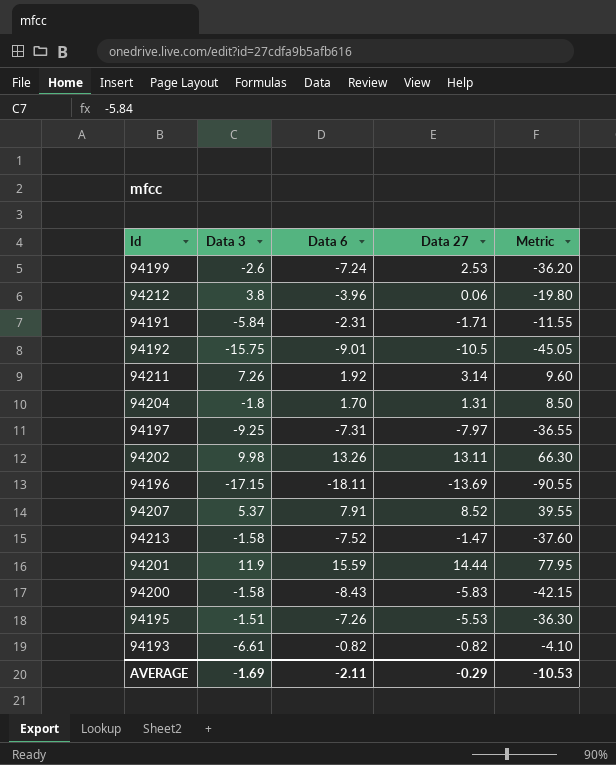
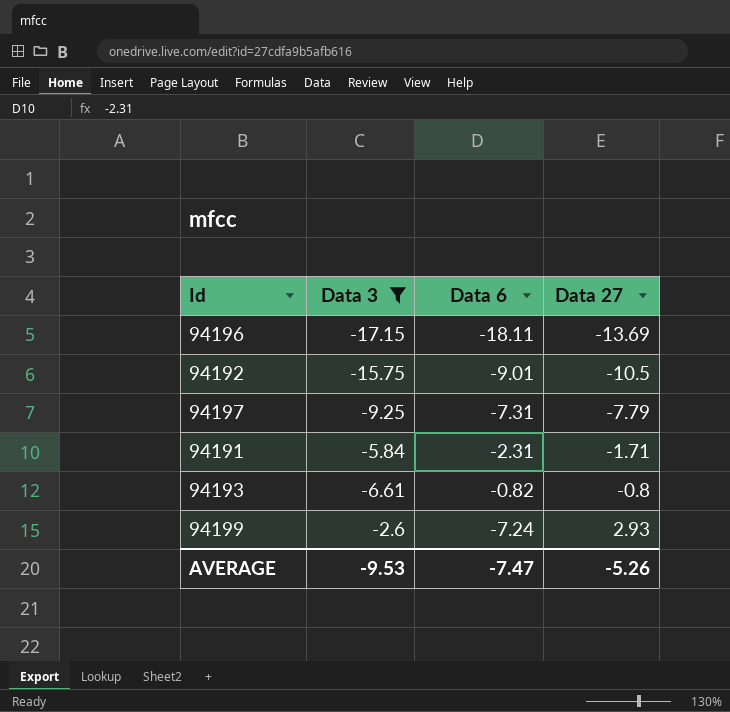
filter: none -> Data 3 <= -2.6
row order: none -> Data 27 ascending
column Metric | formula: [Data 6] * 5 -> none
94197 | Data 27: -7.97 -> -7.79
94193 | Data 27: -0.82 -> -0.8
94199 | Data 27: 2.53 -> 2.93
AVERAGE | Data 3: -1.69 -> -9.53
AVERAGE | Data 6: -2.11 -> -7.47
AVERAGE | Data 27: -0.29 -> -5.26

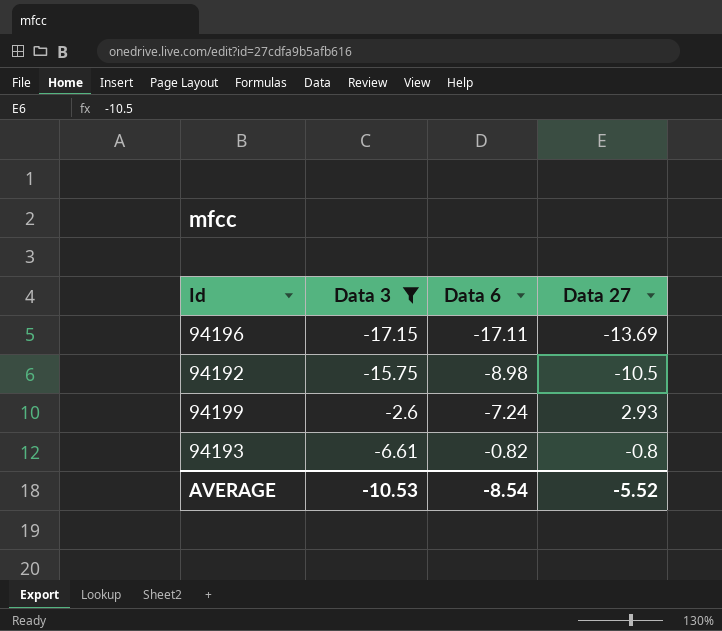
row order: Data 27 ascending -> Data 6 ascending
row 94197: -9.25 | -7.31 | -7.79 -> none
row 94191: -5.84 | -2.31 | -1.71 -> none
94196 | Data 6: -18.11 -> -17.11
94192 | Data 6: -9.01 -> -8.98
AVERAGE | Data 3: -9.53 -> -10.53
AVERAGE | Data 6: -7.47 -> -8.54
AVERAGE | Data 27: -5.26 -> -5.52

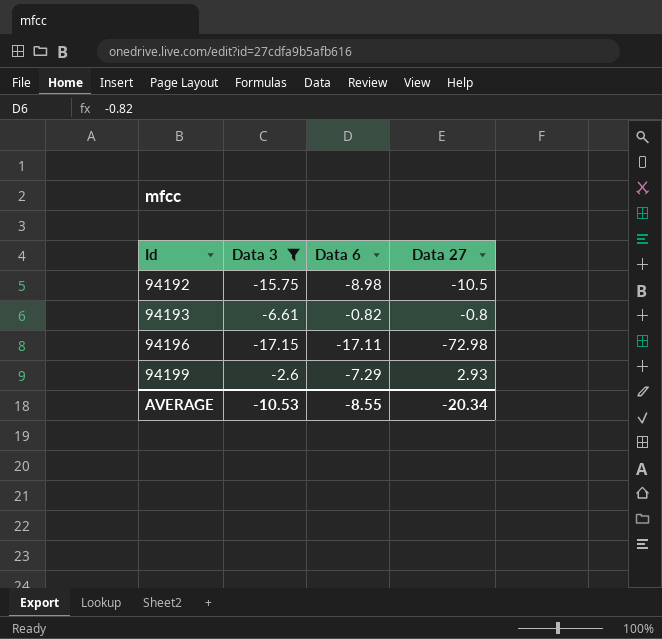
row order: Data 6 ascending -> Id ascending
94196 | Data 27: -13.69 -> -72.98
94199 | Data 6: -7.24 -> -7.29
AVERAGE | Data 6: -8.54 -> -8.55
AVERAGE | Data 27: -5.52 -> -20.34

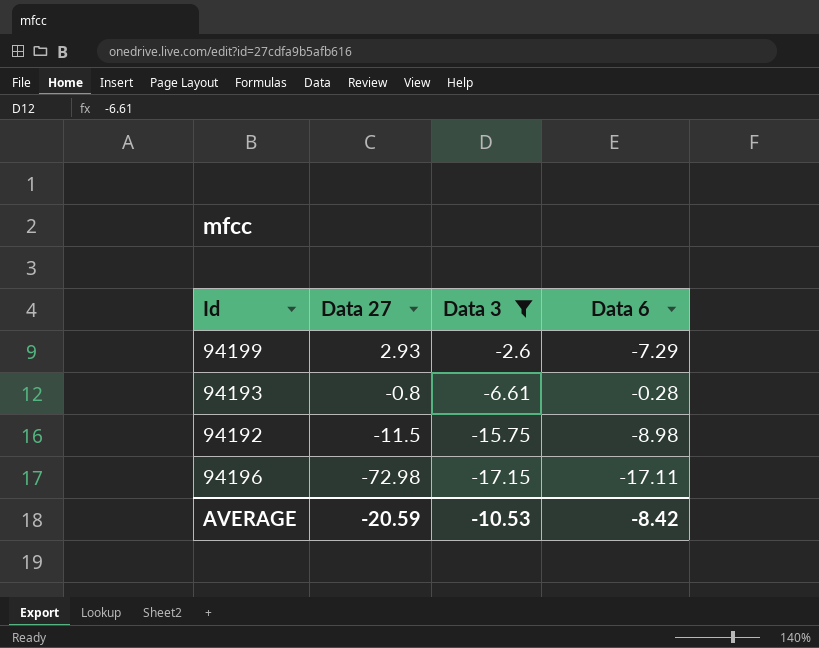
row order: Id ascending -> Data 27 descending
column Data 27 | position: 4 -> 2
94193 | Data 6: -0.82 -> -0.28
94192 | Data 27: -10.5 -> -11.5
AVERAGE | Data 27: -20.34 -> -20.59
AVERAGE | Data 6: -8.55 -> -8.42

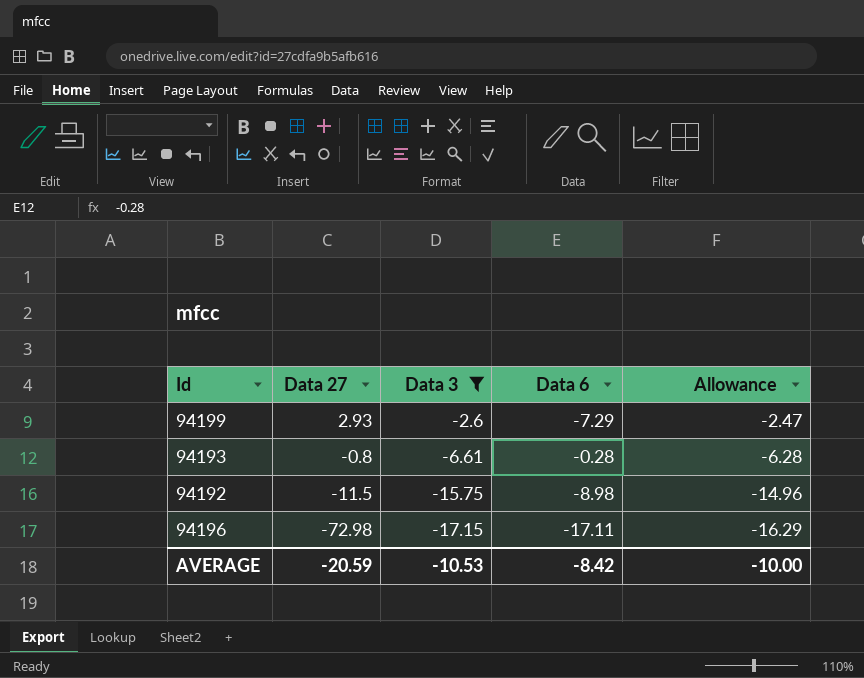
column Allowance | formula: none -> [Data 3] * 0.95

